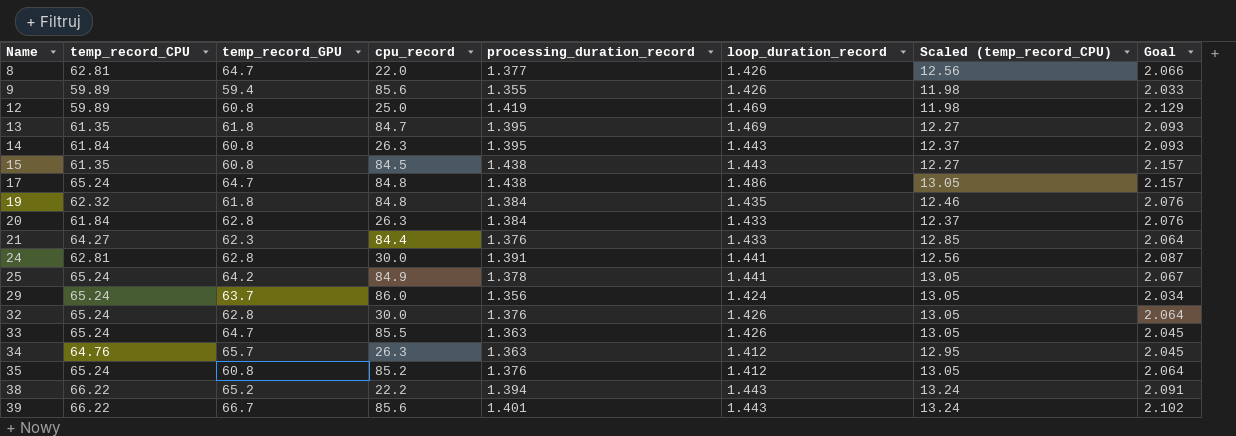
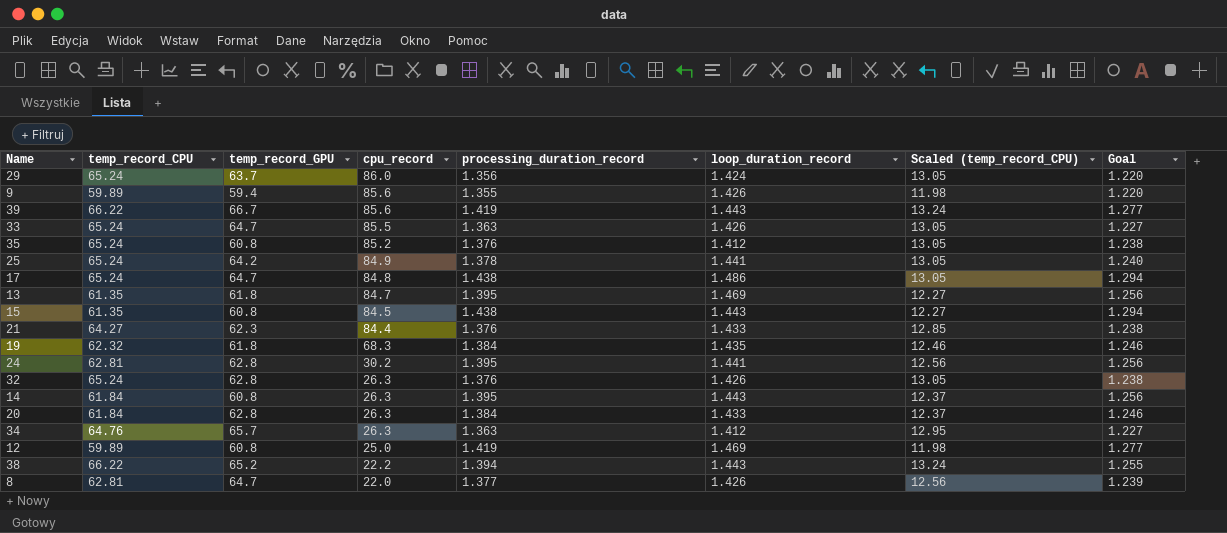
row order: Name ascending -> cpu_record descending
column Goal | formula: [processing_duration_record] * 1.5 -> [processing_duration_record] * 0.9
39 | processing_duration_record: 1.401 -> 1.419
19 | cpu_record: 84.8 -> 68.3
24 | cpu_record: 30.0 -> 30.2
24 | processing_duration_record: 1.391 -> 1.395
32 | cpu_record: 30.0 -> 26.3

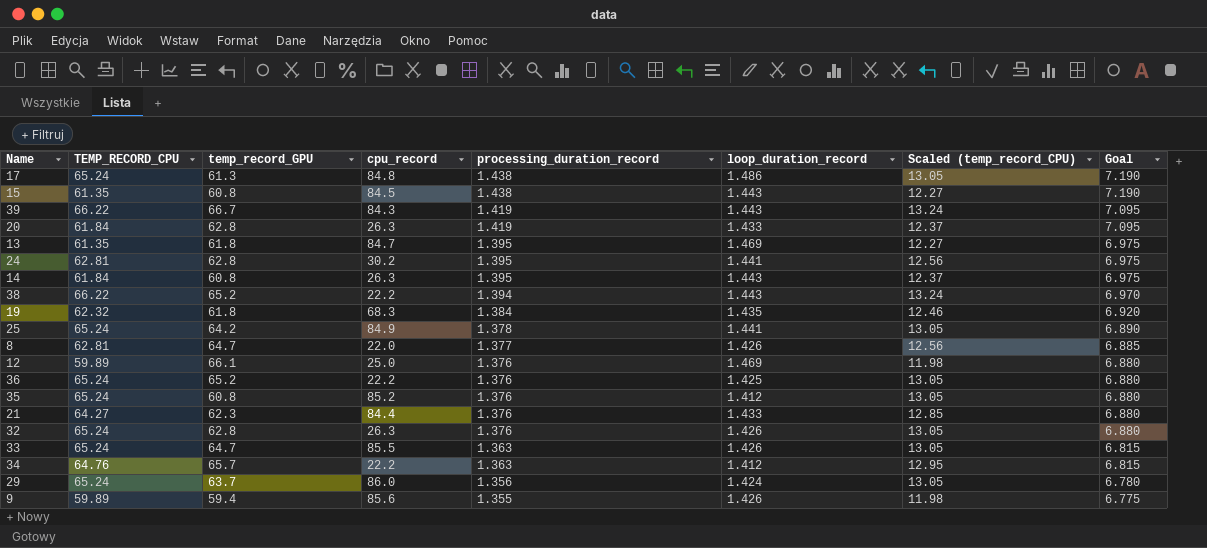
row order: cpu_record descending -> processing_duration_record descending
column name: temp_record_CPU -> TEMP_RECORD_CPU
column Goal | formula: [processing_duration_record] * 0.9 -> [processing_duration_record] * 5
17 | temp_record_GPU: 64.7 -> 61.3
39 | cpu_record: 85.6 -> 84.3
20 | processing_duration_record: 1.384 -> 1.419
12 | temp_record_GPU: 60.8 -> 66.1
12 | processing_duration_record: 1.419 -> 1.376
row 36: none -> 65.24 | 65.2 | 22.2 | 1.376 | 1.425 | 13.05 | 6.880
34 | cpu_record: 26.3 -> 22.2

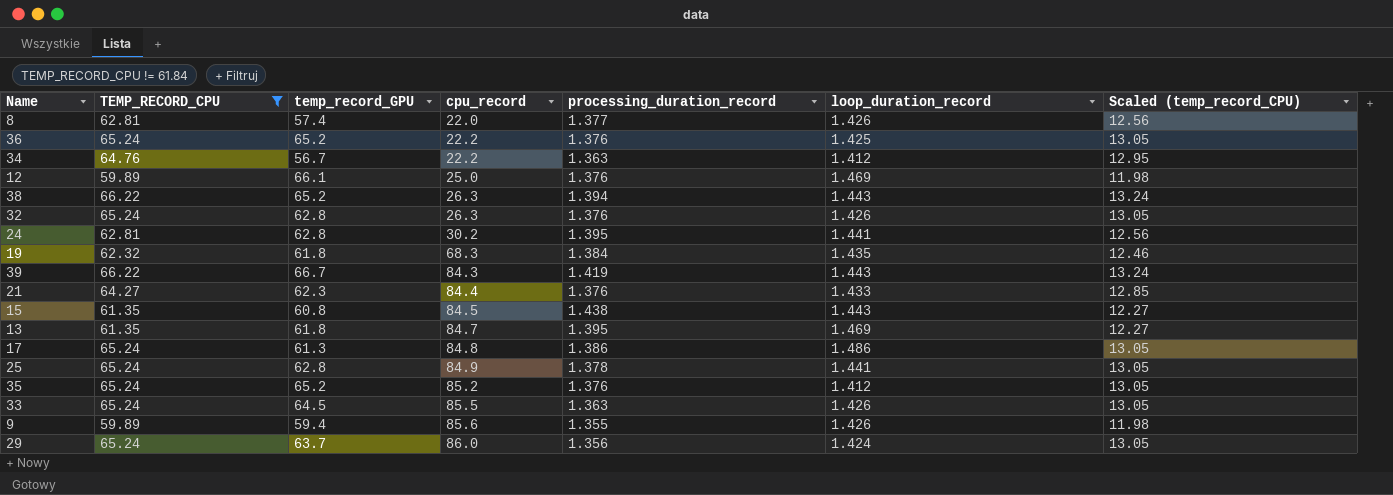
filter: none -> TEMP_RECORD_CPU != 61.84
row order: processing_duration_record descending -> cpu_record ascending
column Goal | formula: [processing_duration_record] * 5 -> none
8 | temp_record_GPU: 64.7 -> 57.4
34 | temp_record_GPU: 65.7 -> 56.7
38 | cpu_record: 22.2 -> 26.3
17 | processing_duration_record: 1.438 -> 1.386
25 | temp_record_GPU: 64.2 -> 62.8
35 | temp_record_GPU: 60.8 -> 65.2
33 | temp_record_GPU: 64.7 -> 64.5

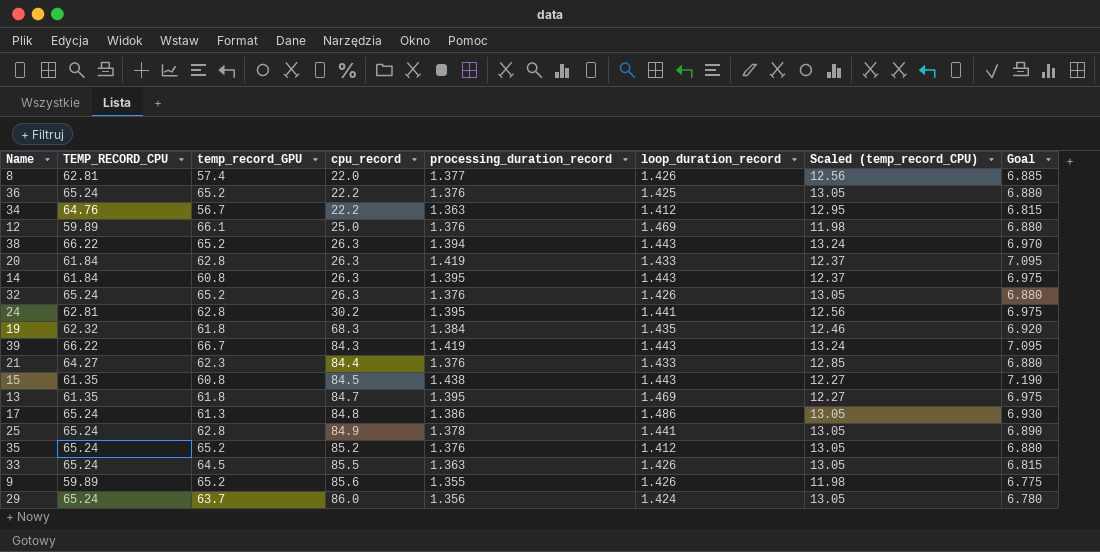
filter: TEMP_RECORD_CPU != 61.84 -> none
column Goal | formula: none -> [processing_duration_record] * 5
32 | temp_record_GPU: 62.8 -> 65.2
9 | temp_record_GPU: 59.4 -> 65.2

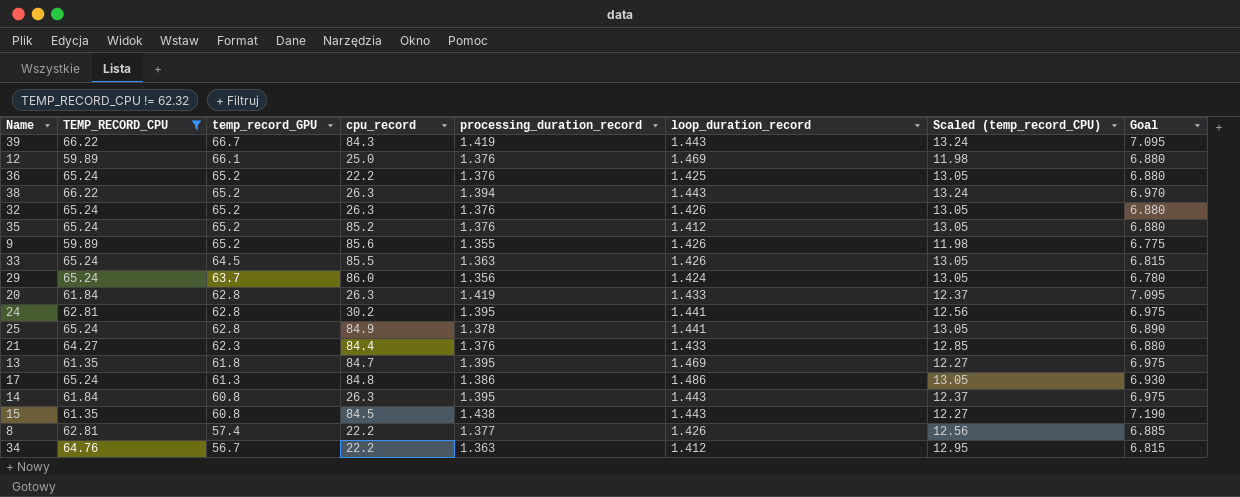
filter: none -> TEMP_RECORD_CPU != 62.32
row order: cpu_record ascending -> temp_record_GPU descending
8 | cpu_record: 22.0 -> 22.2

